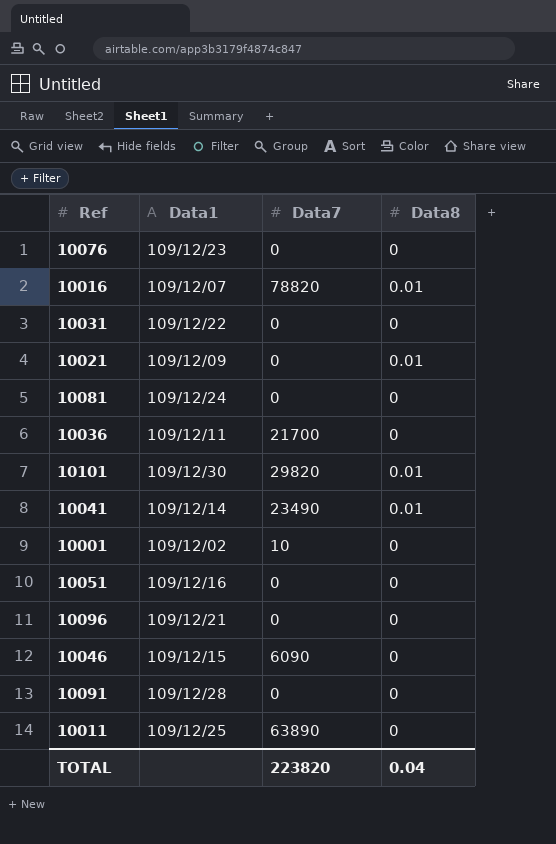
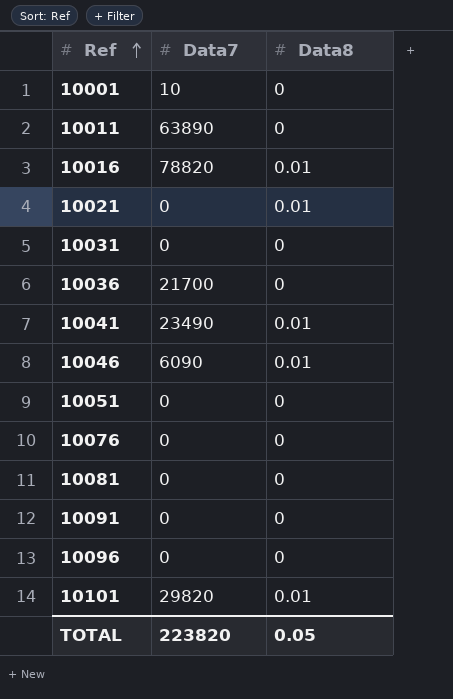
row order: none -> Ref ascending
column Data1 | position: 2 -> none
10046 | Data8: 0 -> 0.01
TOTAL | Data8: 0.04 -> 0.05

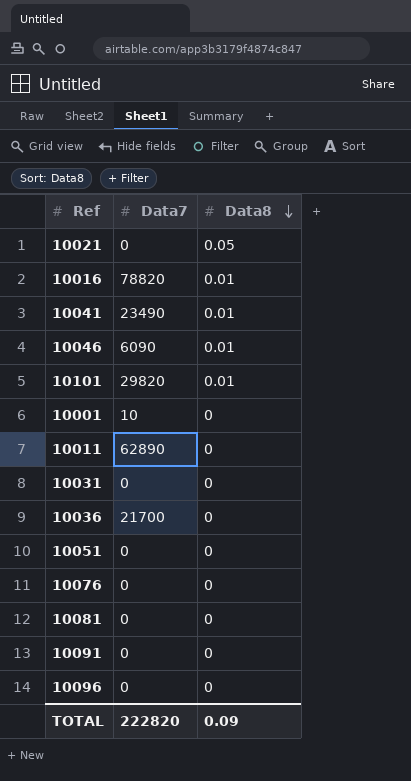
row order: Ref ascending -> Data8 descending
10021 | Data8: 0.01 -> 0.05
10011 | Data7: 63890 -> 62890
TOTAL | Data7: 223820 -> 222820
TOTAL | Data8: 0.05 -> 0.09

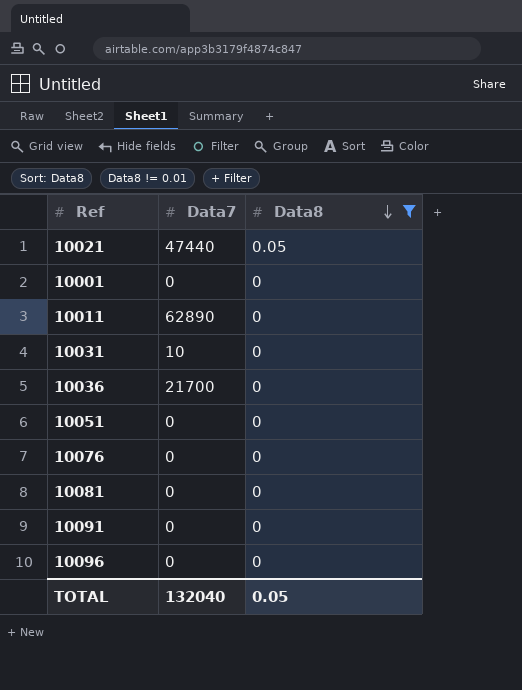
filter: none -> Data8 != 0.01
10021 | Data7: 0 -> 47440
10001 | Data7: 10 -> 0
10031 | Data7: 0 -> 10
TOTAL | Data7: 222820 -> 132040
TOTAL | Data8: 0.09 -> 0.05

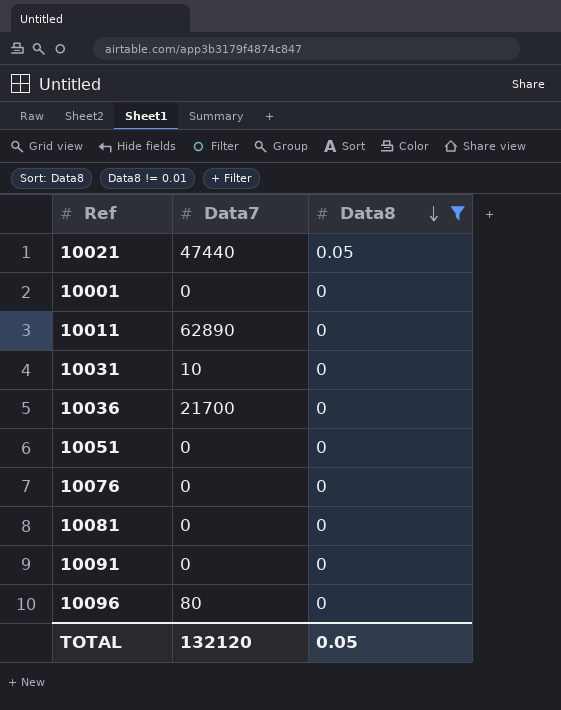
10096 | Data7: 0 -> 80
TOTAL | Data7: 132040 -> 132120

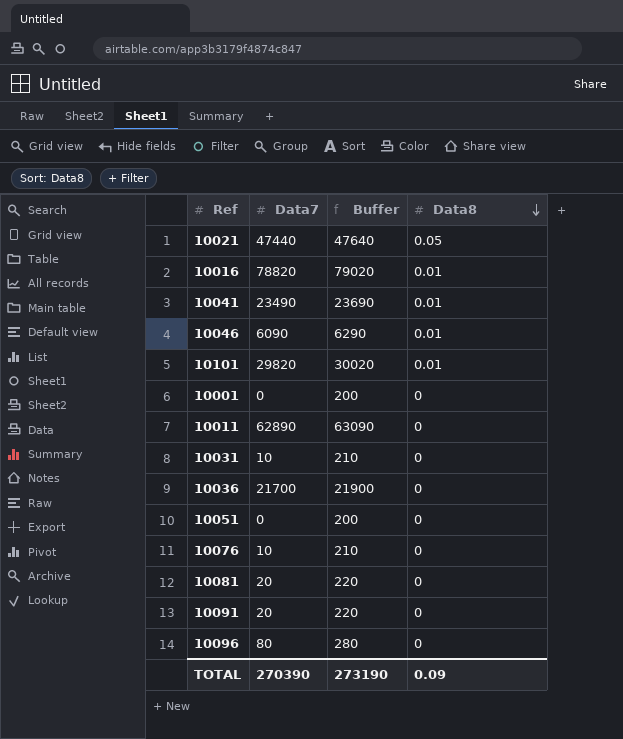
filter: Data8 != 0.01 -> none
column Buffer | formula: none -> [Data7] + 200
10076 | Data7: 0 -> 10
10081 | Data7: 0 -> 20
10091 | Data7: 0 -> 20
TOTAL | Data7: 132120 -> 270390
TOTAL | Data8: 0.05 -> 0.09

